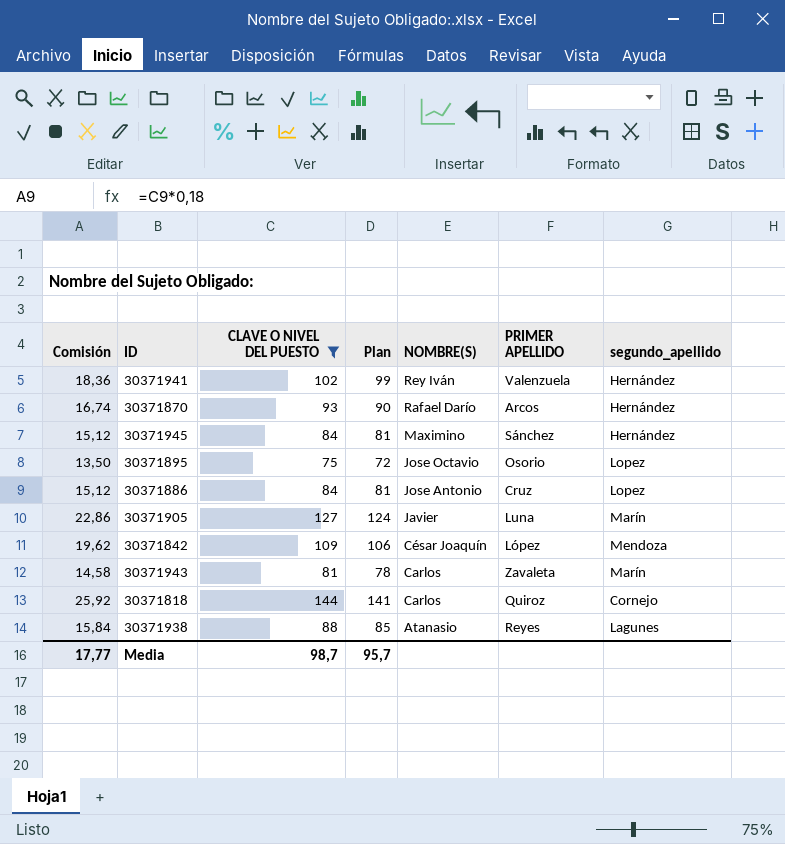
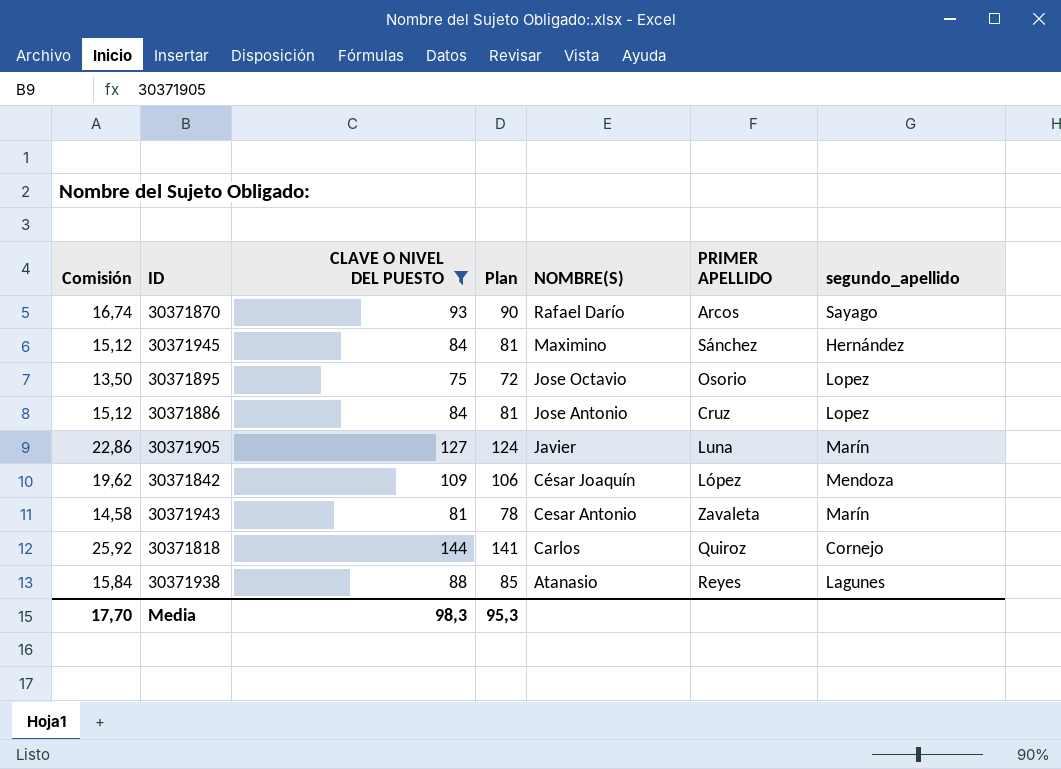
row 30371941: 18,36 | 102 | 99 | Rey Iván | Valenzuela | Hernández -> none
30371870 | segundo_apellido: Hernández -> Sayago
30371943 | NOMBRE(S): Carlos -> Cesar Antonio
Media | Comisión: 17,77 -> 17,70
Media | CLAVE O NIVEL DEL PUESTO: 98,7 -> 98,3
Media | Plan: 95,7 -> 95,3

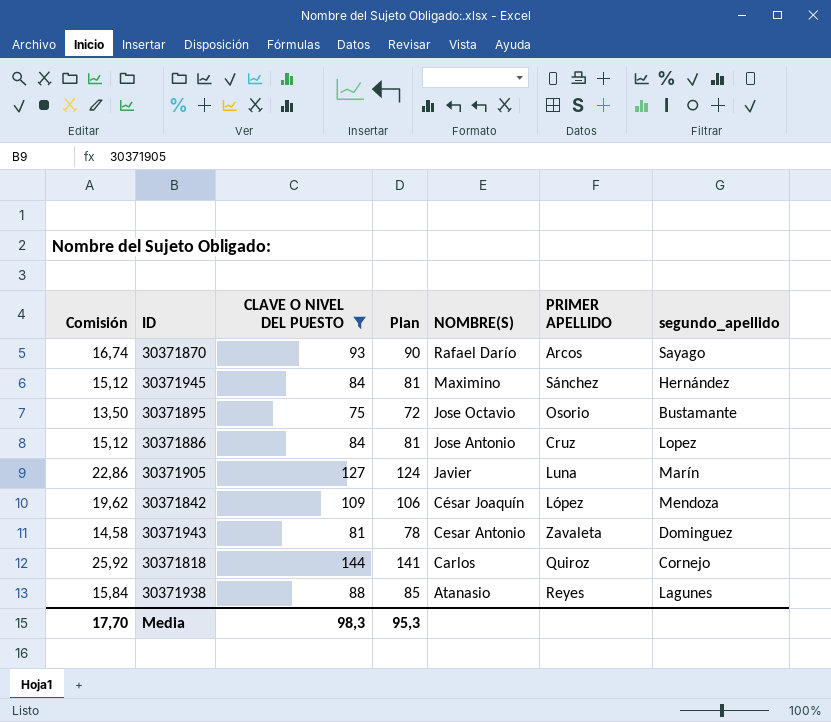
30371895 | segundo_apellido: Lopez -> Bustamante
30371943 | segundo_apellido: Marín -> Dominguez

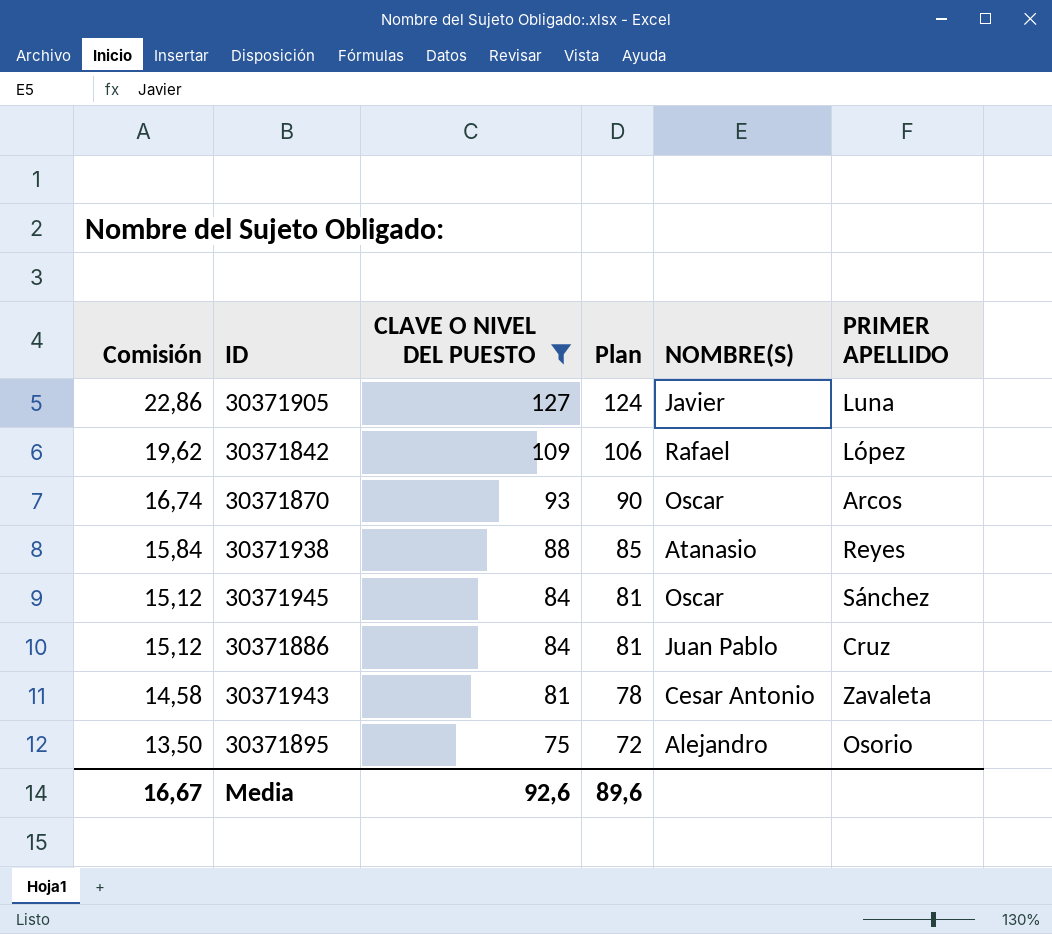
row order: NOMBRE(S) descending -> Comisión descending
column segundo_apellido | position: 7 -> none
row 30371818: 25,92 | 144 | 141 | Carlos | Quiroz | Cornejo -> none
30371842 | NOMBRE(S): César Joaquín -> Rafael
30371870 | NOMBRE(S): Rafael Darío -> Oscar
30371945 | NOMBRE(S): Maximino -> Oscar
30371886 | NOMBRE(S): Jose Antonio -> Juan Pablo
30371895 | NOMBRE(S): Jose Octavio -> Alejandro
Media | Comisión: 17,70 -> 16,67
Media | CLAVE O NIVEL DEL PUESTO: 98,3 -> 92,6
Media | Plan: 95,3 -> 89,6

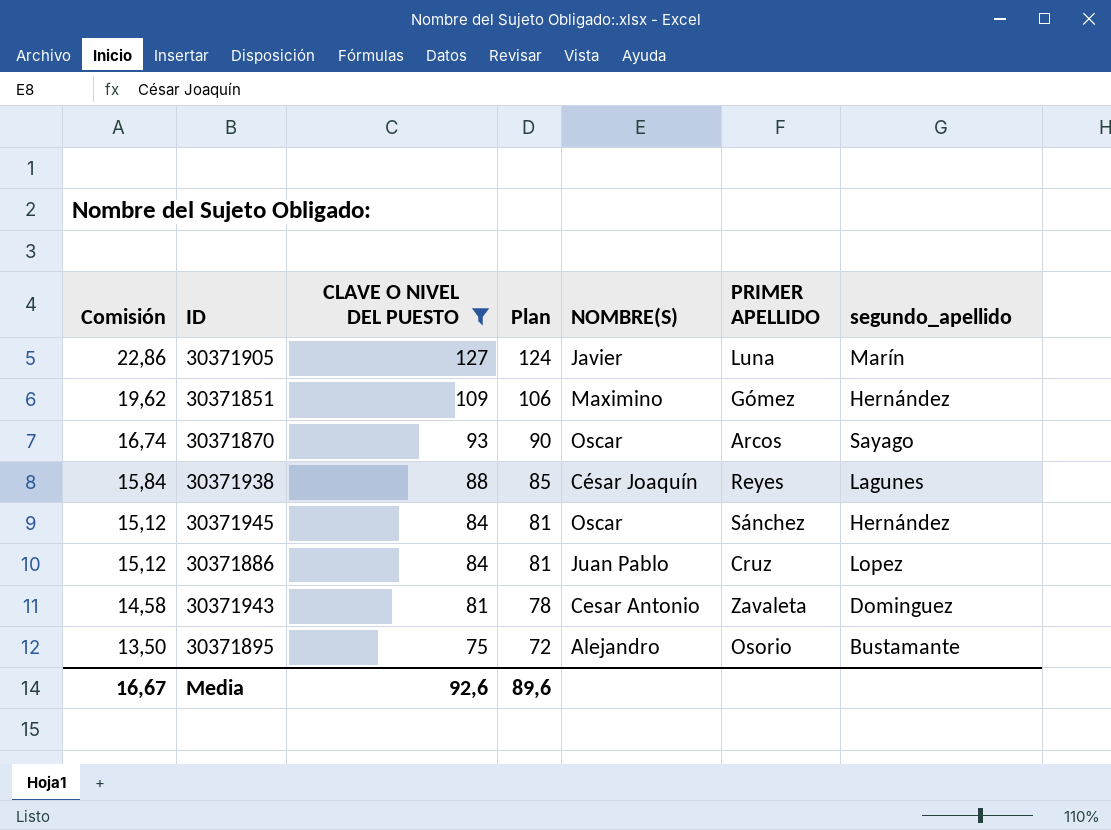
column segundo_apellido | position: none -> 7
row 30371842: 19,62 | 109 | 106 | Rafael | López -> none
row 30371851: none -> 19,62 | 109 | 106 | Maximino | Gómez | Hernández
30371938 | NOMBRE(S): Atanasio -> César Joaquín

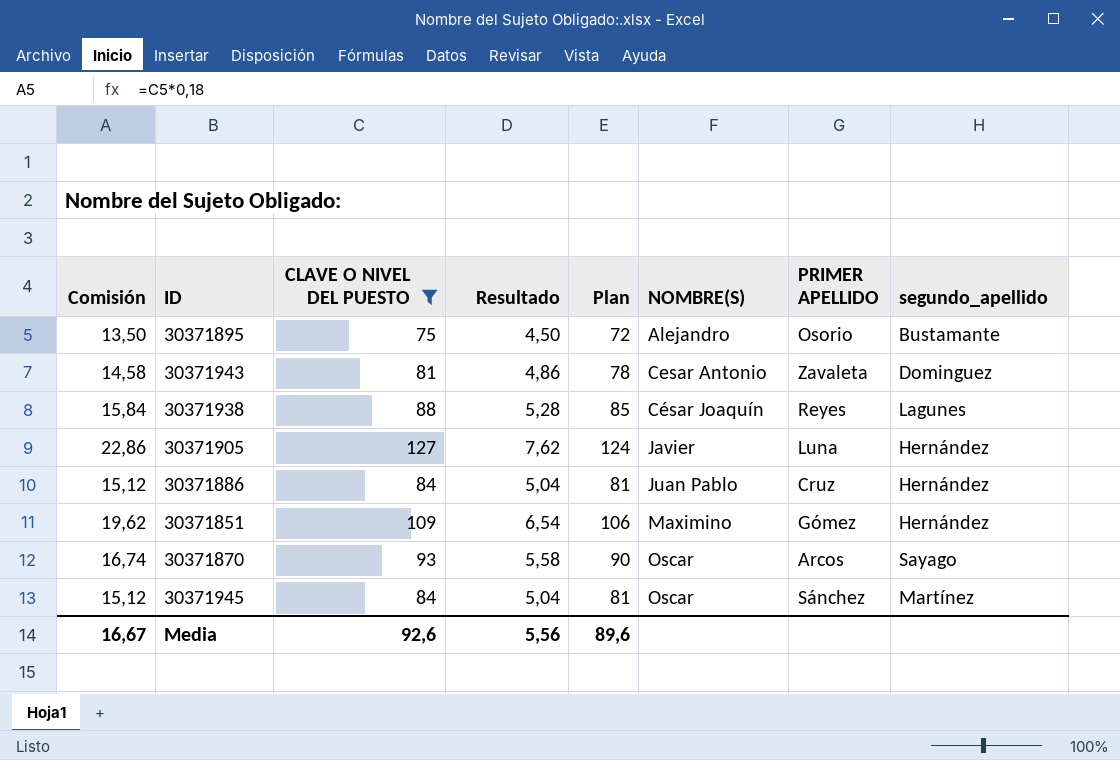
row order: Comisión descending -> NOMBRE(S) ascending
column Resultado | formula: none -> [CLAVE O NIVEL DEL PUESTO] * 0,06
30371905 | segundo_apellido: Marín -> Hernández
30371886 | segundo_apellido: Lopez -> Hernández
30371945 | segundo_apellido: Hernández -> Martínez

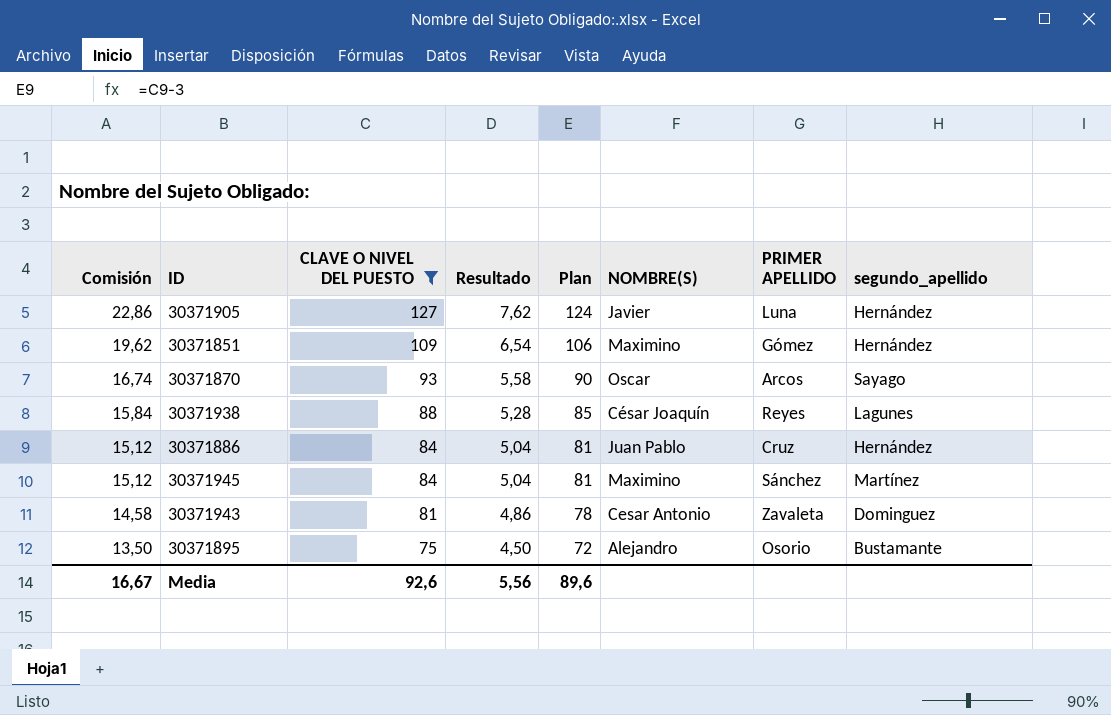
row order: NOMBRE(S) ascending -> Comisión descending
30371945 | NOMBRE(S): Oscar -> Maximino

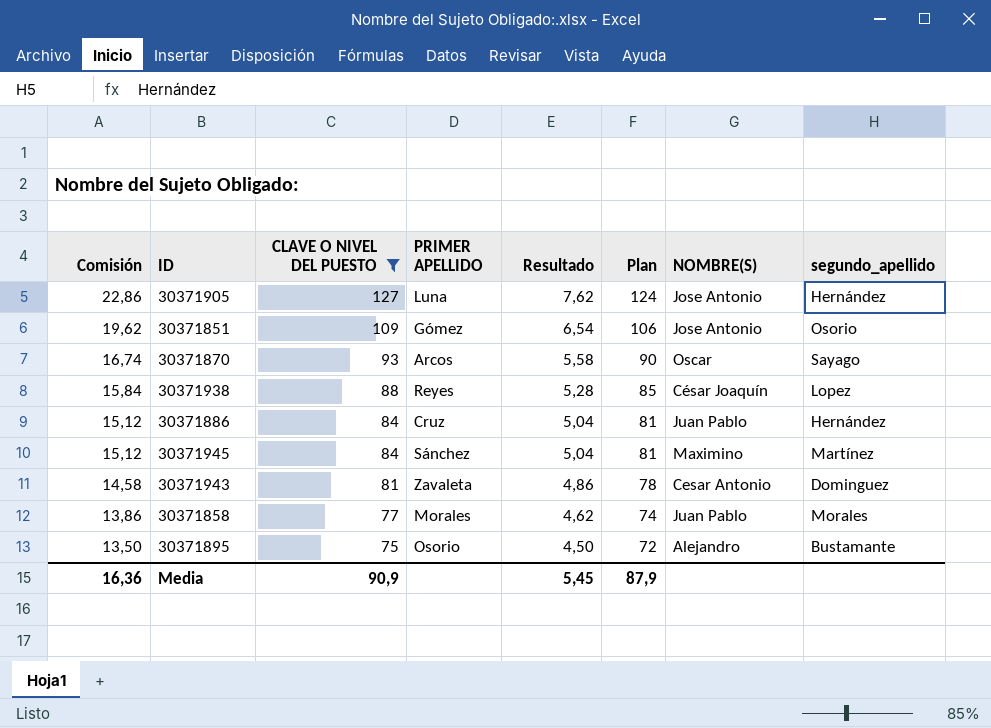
column PRIMER APELLIDO | position: 7 -> 4
30371905 | NOMBRE(S): Javier -> Jose Antonio
30371851 | NOMBRE(S): Maximino -> Jose Antonio
30371851 | segundo_apellido: Hernández -> Osorio
30371938 | segundo_apellido: Lagunes -> Lopez
row 30371858: none -> 13,86 | 77 | Morales | 4,62 | 74 | Juan Pablo | Morales
Media | Comisión: 16,67 -> 16,36
Media | CLAVE O NIVEL DEL PUESTO: 92,6 -> 90,9
Media | Resultado: 5,56 -> 5,45
Media | Plan: 89,6 -> 87,9

